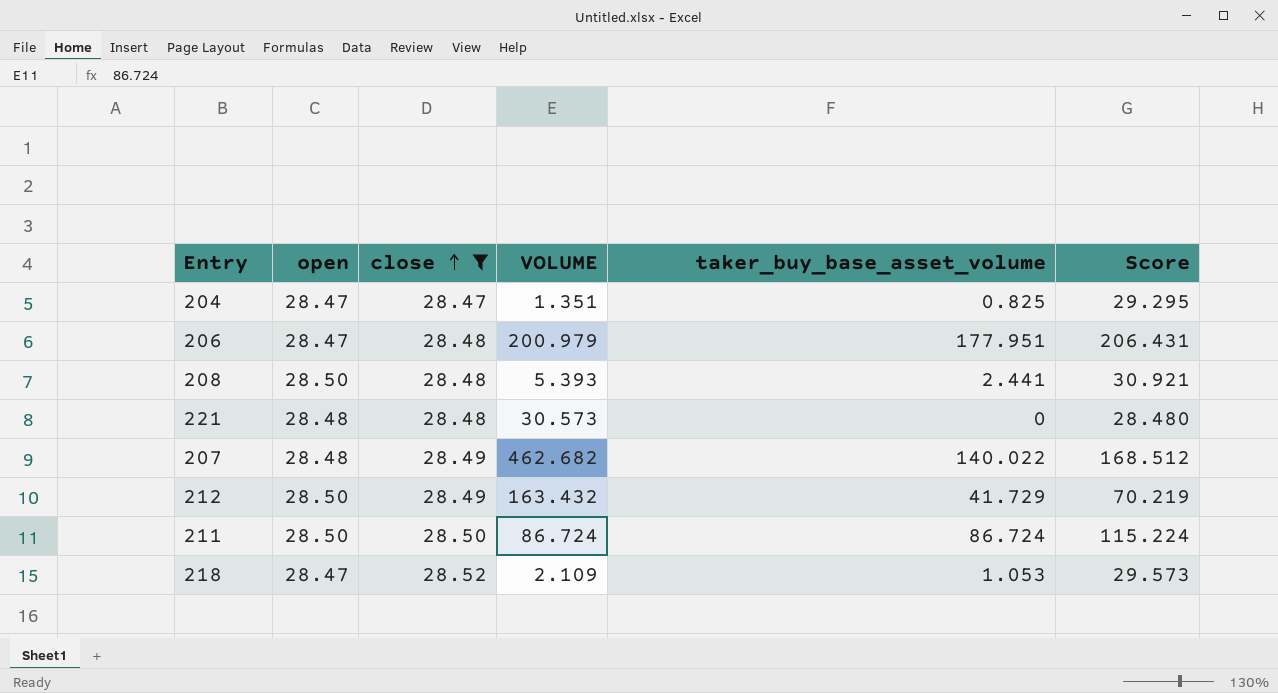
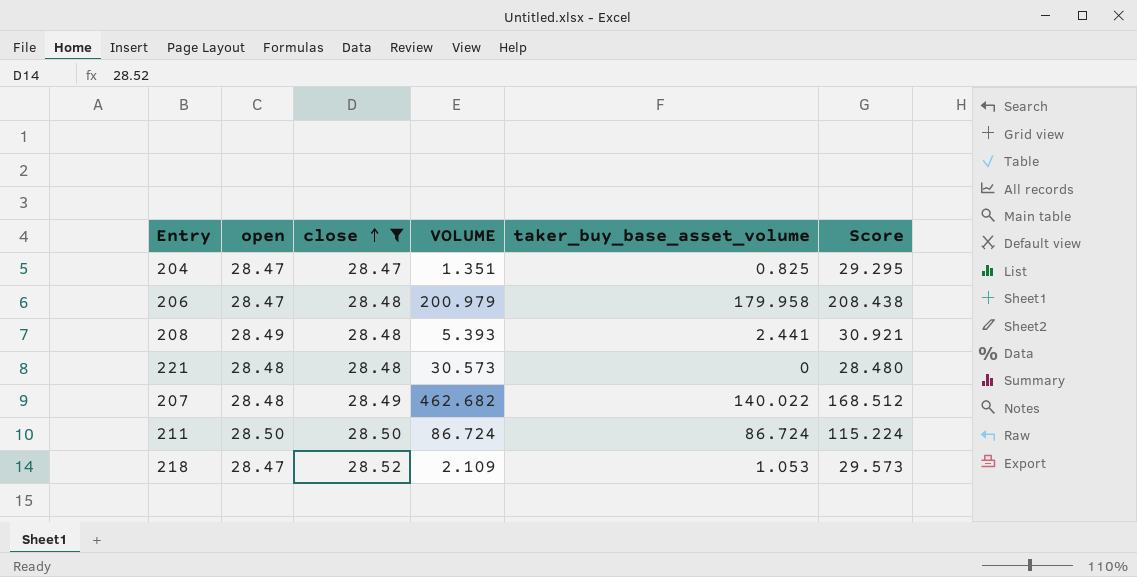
row 212: 28.50 | 28.49 | 163.432 | 41.729 | 70.219 -> none
206 | taker_buy_base_asset_volume: 177.951 -> 179.958
206 | Score: 206.431 -> 208.438
208 | open: 28.50 -> 28.49

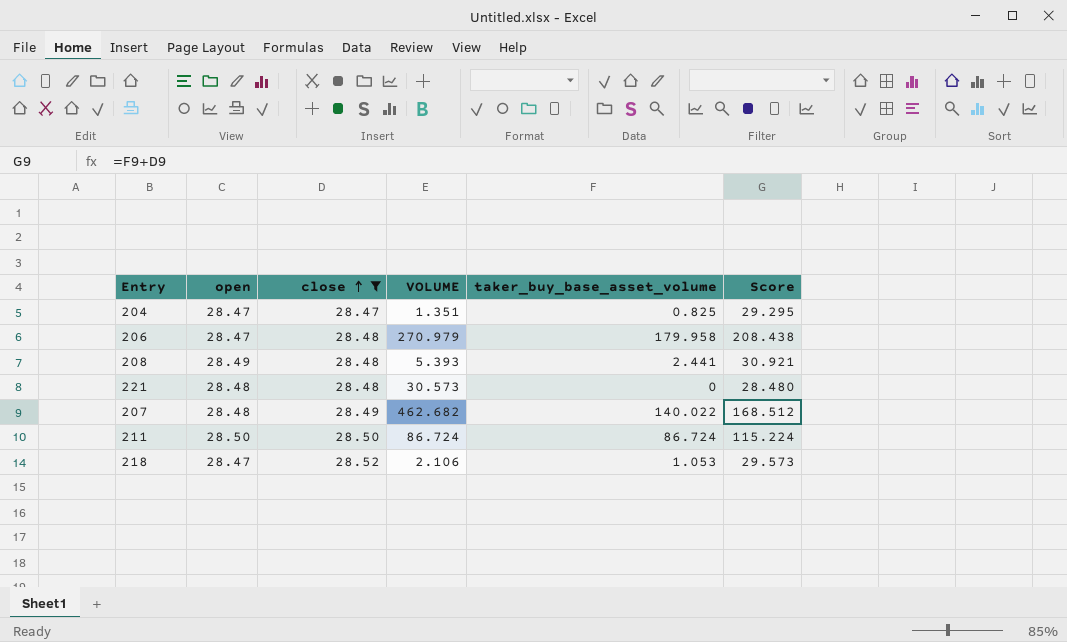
206 | VOLUME: 200.979 -> 270.979
218 | VOLUME: 2.109 -> 2.106

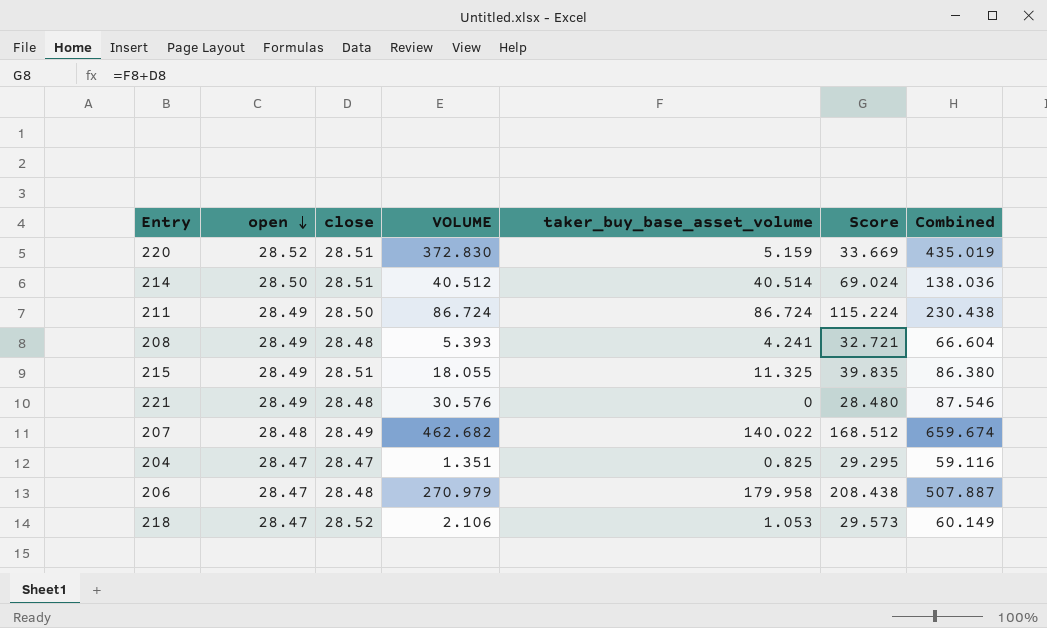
filter: close != 28.51 -> none
row order: close ascending -> open descending
column Combined | formula: none -> [open] + [close] + [VOLUME] + [taker_buy_base_asset_volume]
211 | open: 28.50 -> 28.49
208 | taker_buy_base_asset_volume: 2.441 -> 4.241
208 | Score: 30.921 -> 32.721
221 | open: 28.48 -> 28.49
221 | VOLUME: 30.573 -> 30.576

